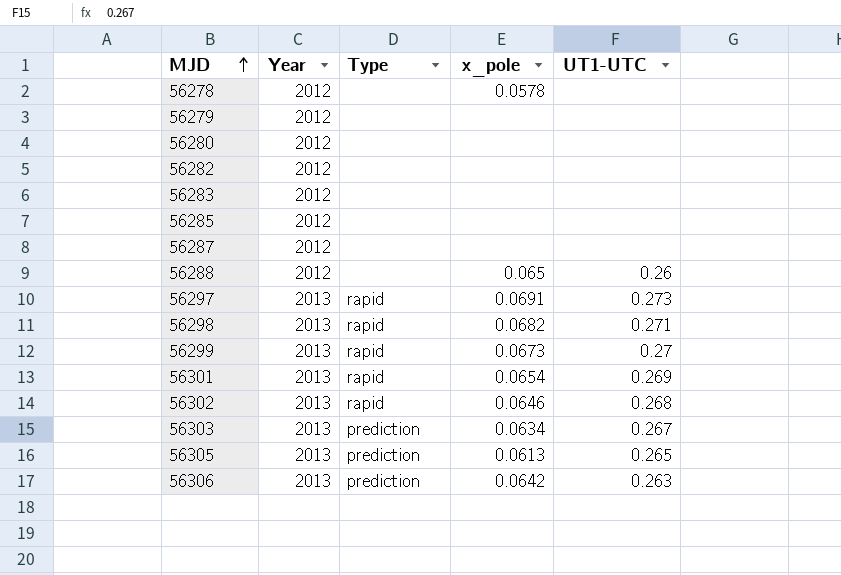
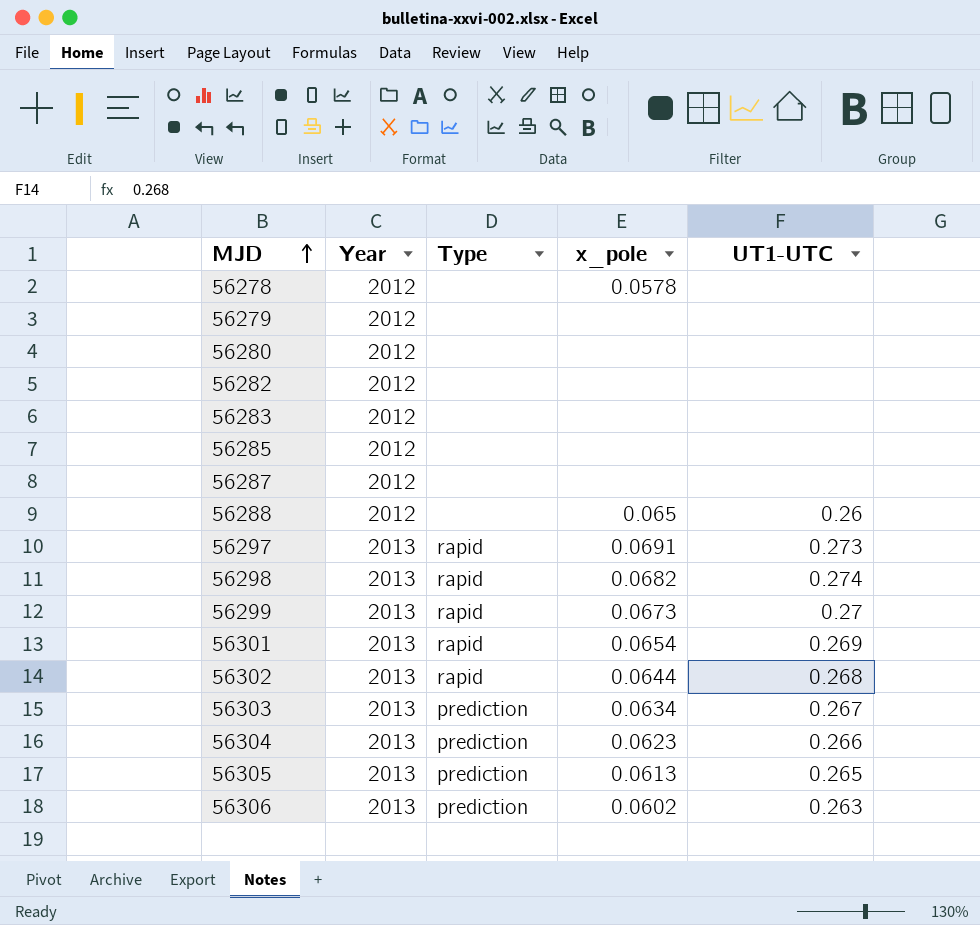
56298 | UT1-UTC: 0.271 -> 0.274
56302 | x_pole: 0.0646 -> 0.0644
row 56304: none -> 2013 | prediction | 0.0623 | 0.266
56306 | x_pole: 0.0642 -> 0.0602

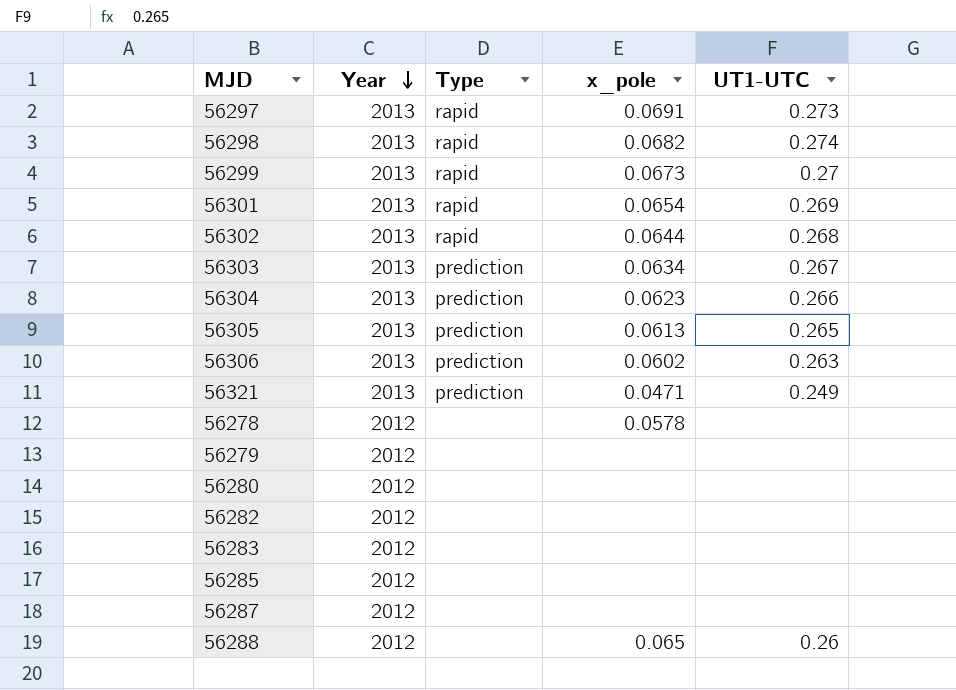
row order: MJD ascending -> Year descending
row 56321: none -> 2013 | prediction | 0.0471 | 0.249

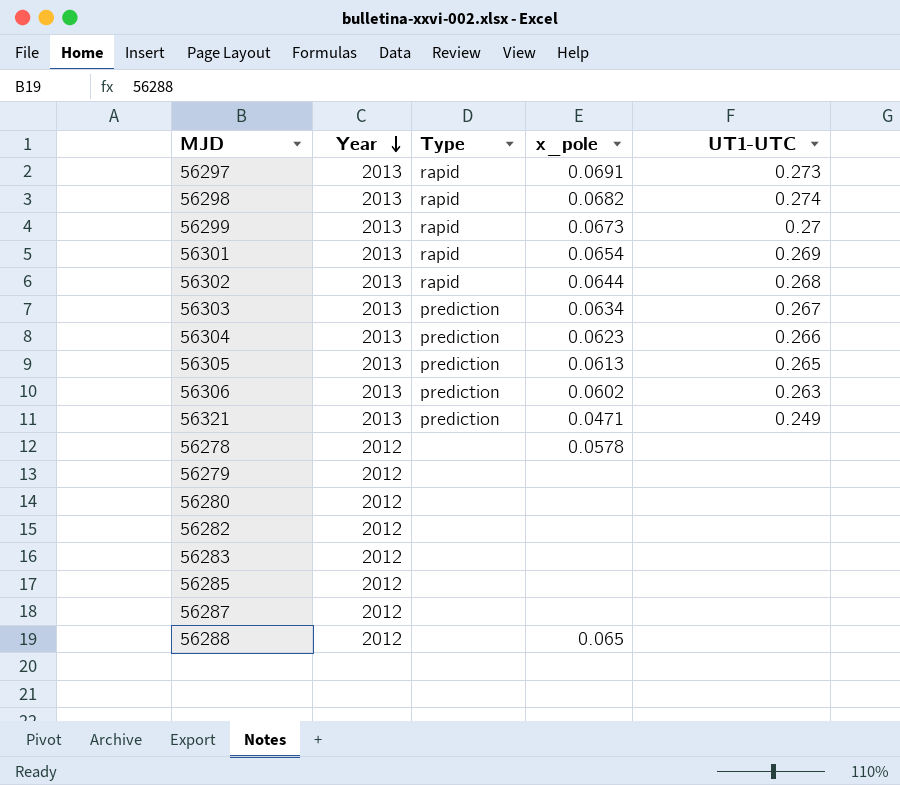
56288 | UT1-UTC: 0.26 -> none

